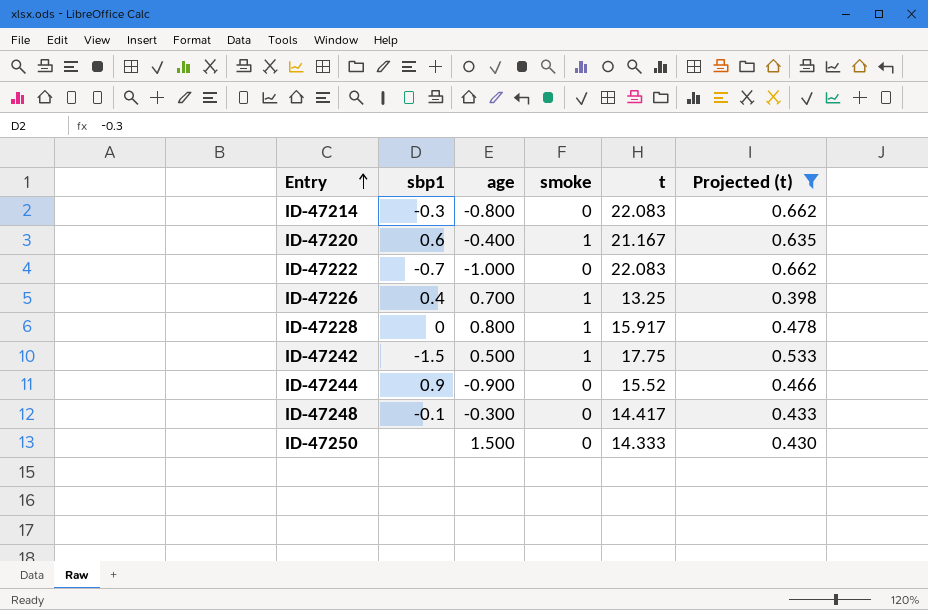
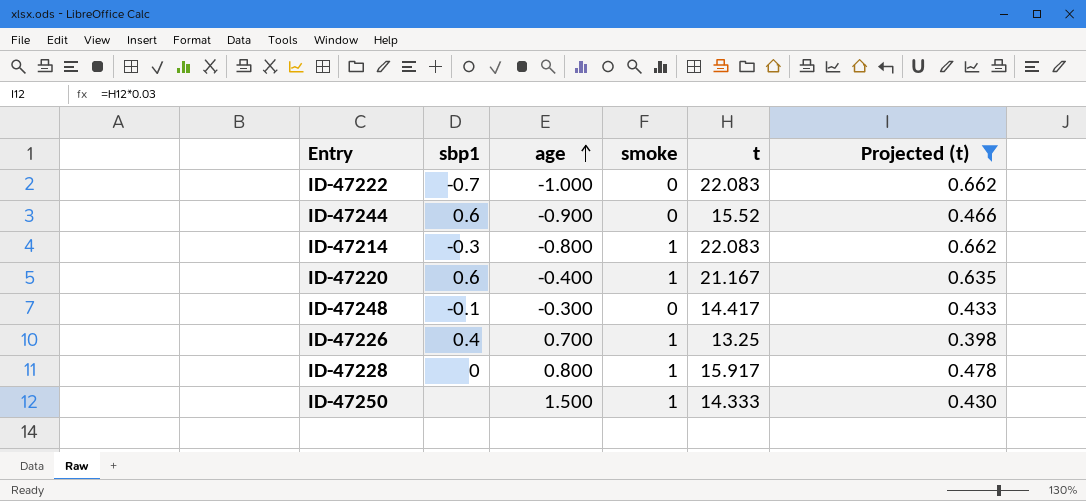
row order: Entry ascending -> age ascending
row ID-47242: -1.5 | 0.500 | 1 | 17.75 | 0.533 -> none
ID-47244 | sbp1: 0.9 -> 0.6
ID-47214 | smoke: 0 -> 1
ID-47250 | smoke: 0 -> 1

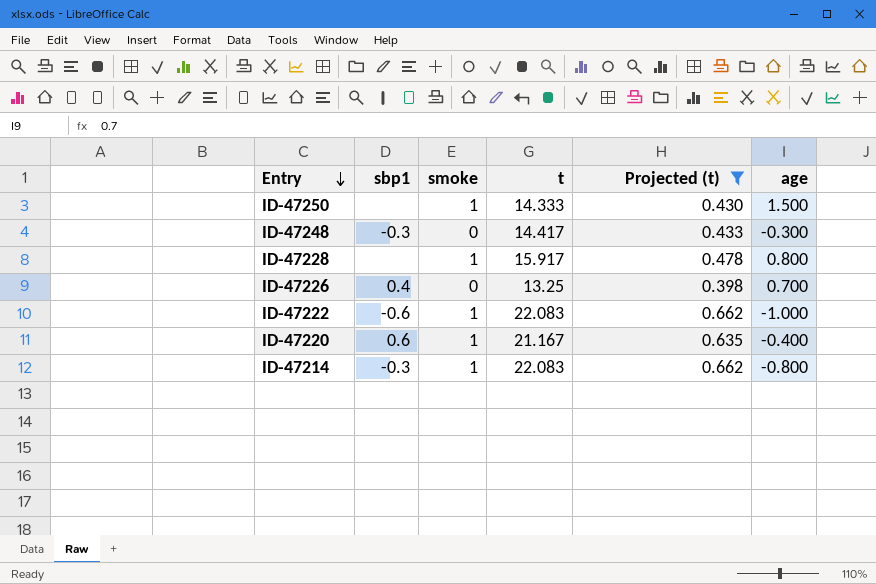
row order: age ascending -> Entry descending
column age | position: 3 -> 6
row ID-47244: 0.6 | -0.900 | 0 | 15.52 | 0.466 -> none
ID-47248 | sbp1: -0.1 -> -0.3
ID-47228 | sbp1: 0 -> none
ID-47226 | smoke: 1 -> 0
ID-47222 | sbp1: -0.7 -> -0.6
ID-47222 | smoke: 0 -> 1

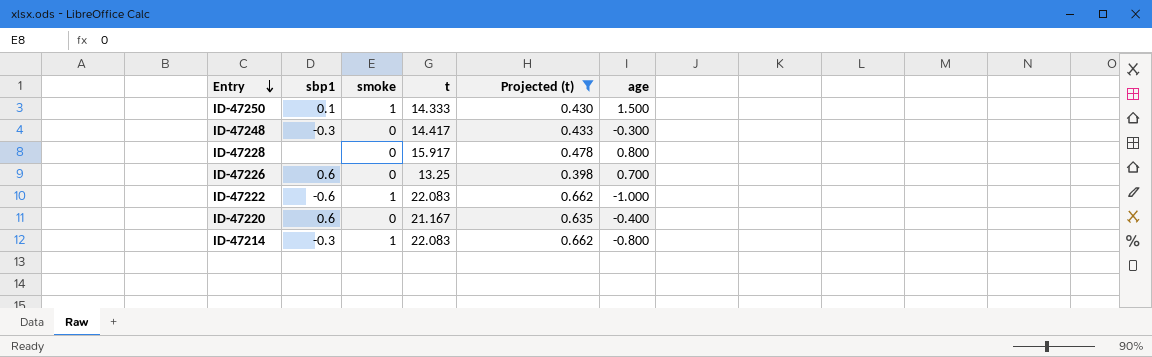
ID-47250 | sbp1: none -> 0.1
ID-47228 | smoke: 1 -> 0
ID-47226 | sbp1: 0.4 -> 0.6
ID-47220 | smoke: 1 -> 0

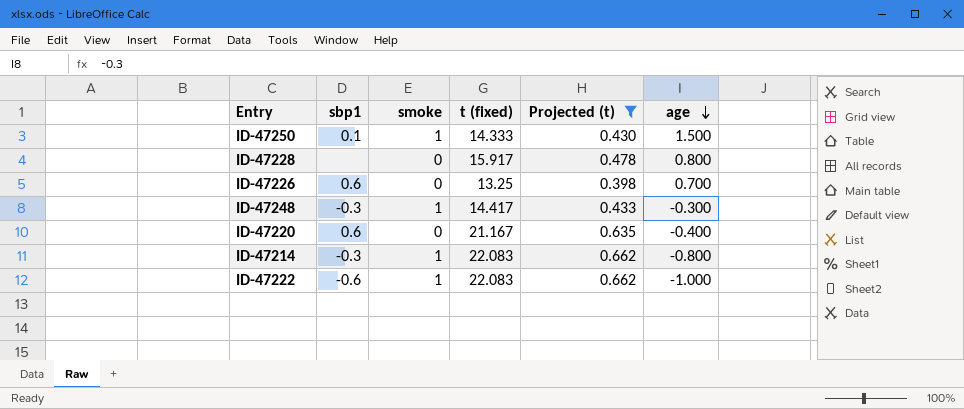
row order: Entry descending -> age descending
column name: t -> t (fixed)
ID-47248 | smoke: 0 -> 1

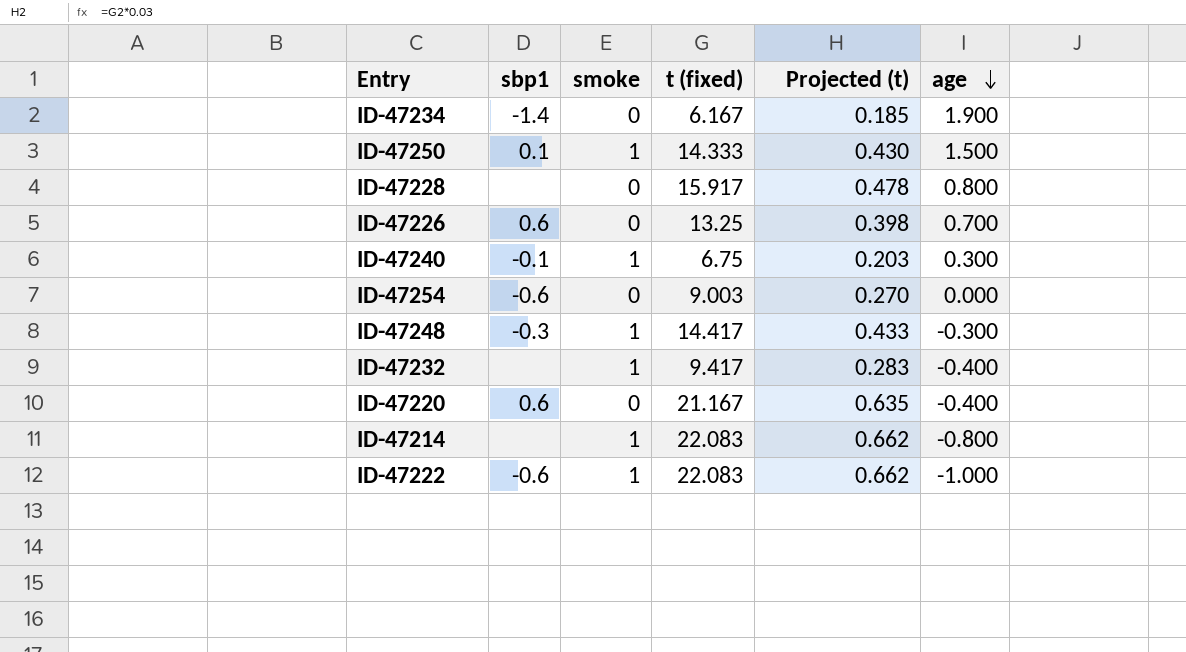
filter: Projected (t) >= 0.398 -> none
ID-47214 | sbp1: -0.3 -> none

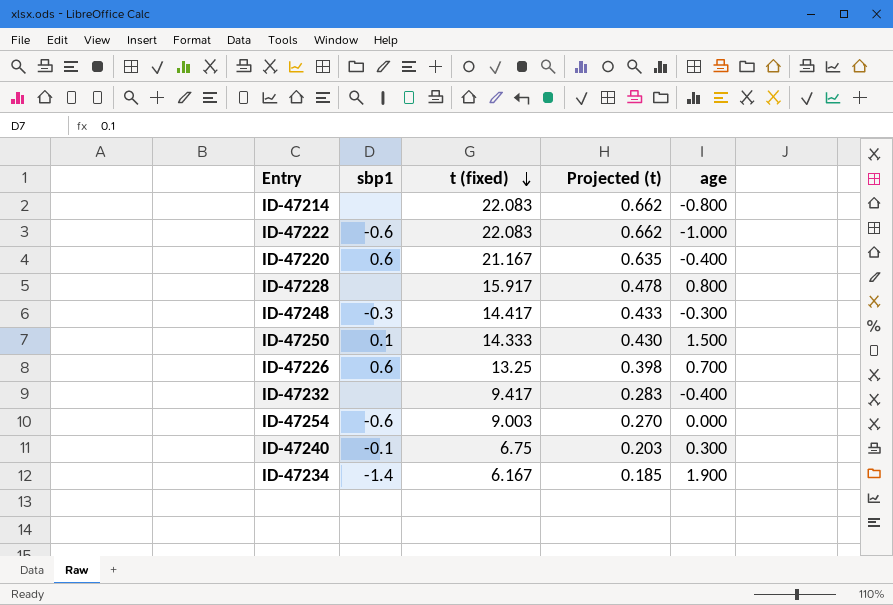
row order: age descending -> t (fixed) descending
column smoke | position: 3 -> none

